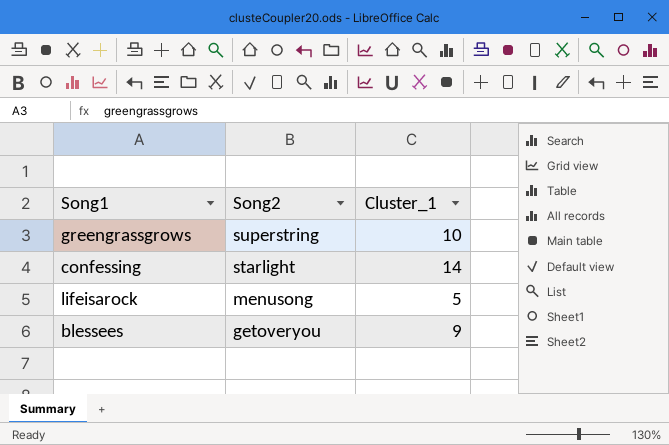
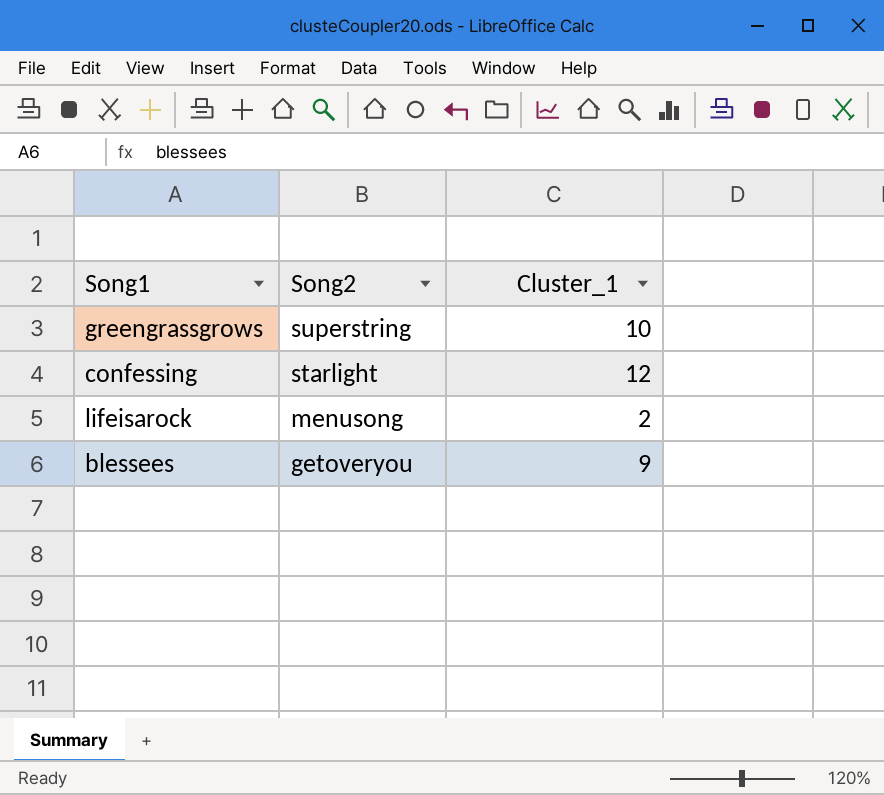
confessing | Cluster_1: 14 -> 12
lifeisarock | Cluster_1: 5 -> 2

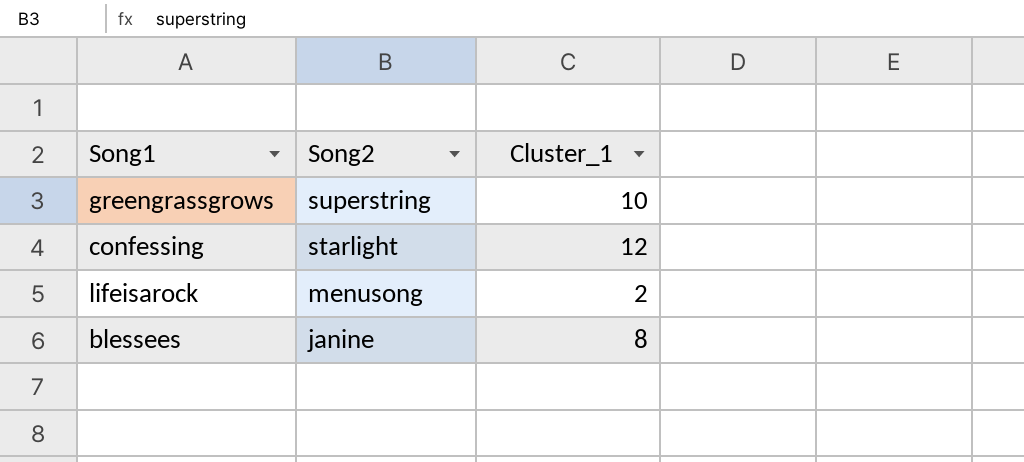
blessees | Song2: getoveryou -> janine
blessees | Cluster_1: 9 -> 8

